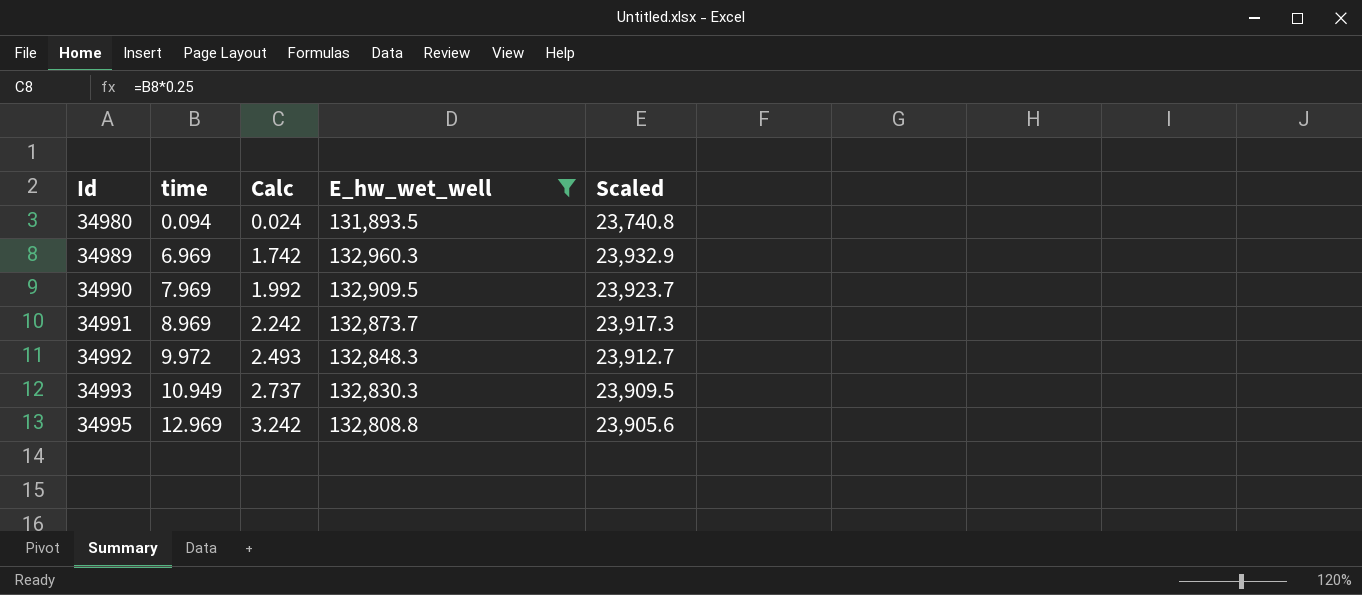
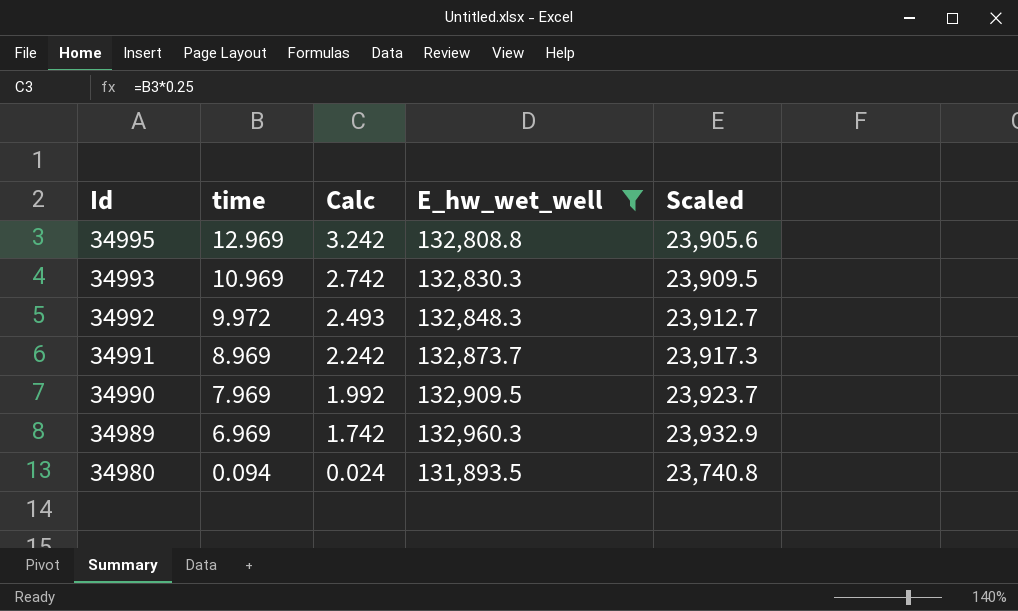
row order: Id ascending -> Id descending
34993 | time: 10.949 -> 10.969
34993 | Calc: 2.737 -> 2.742

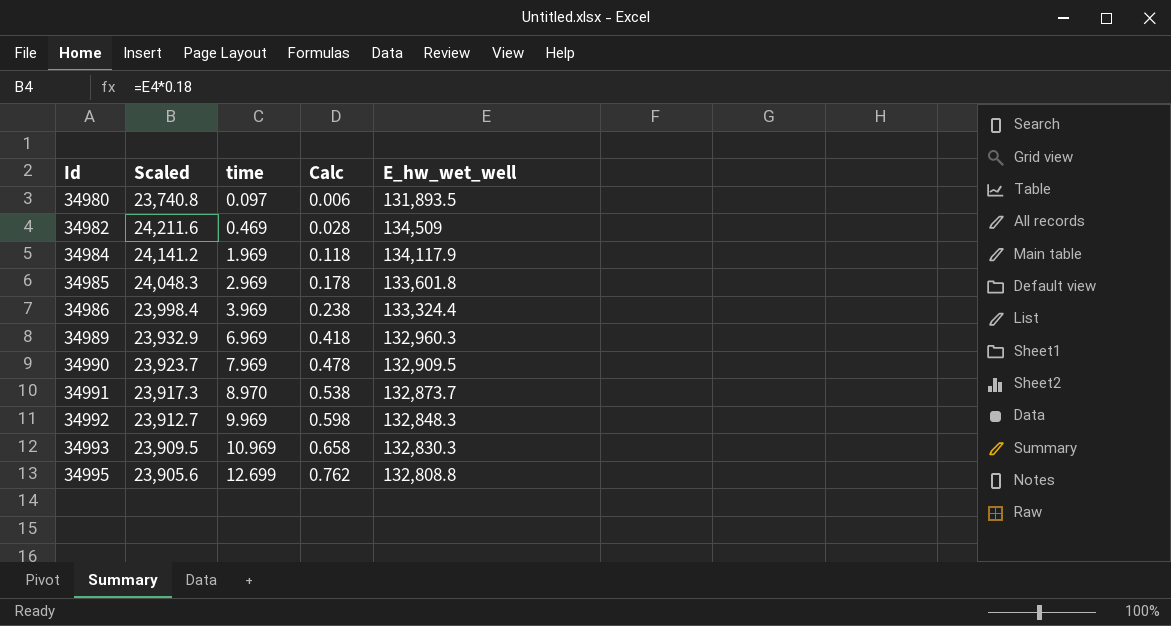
filter: E_hw_wet_well <= 132,960.3 -> none
row order: Id descending -> Id ascending
column Scaled | position: 5 -> 2
column Calc | formula: [time] * 0.25 -> [time] * 0.06
34980 | time: 0.094 -> 0.097
34991 | time: 8.969 -> 8.970
34992 | time: 9.972 -> 9.969
34995 | time: 12.969 -> 12.699

